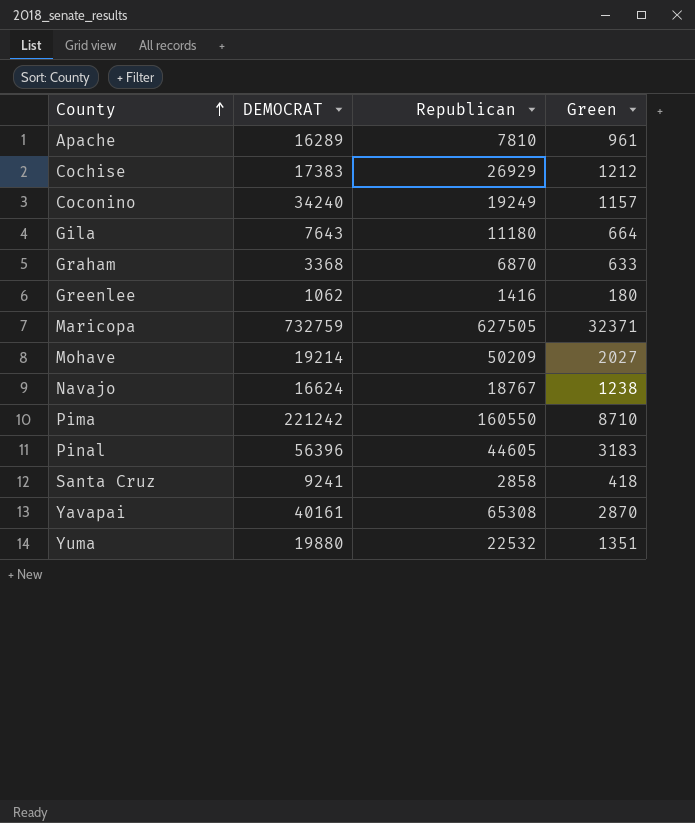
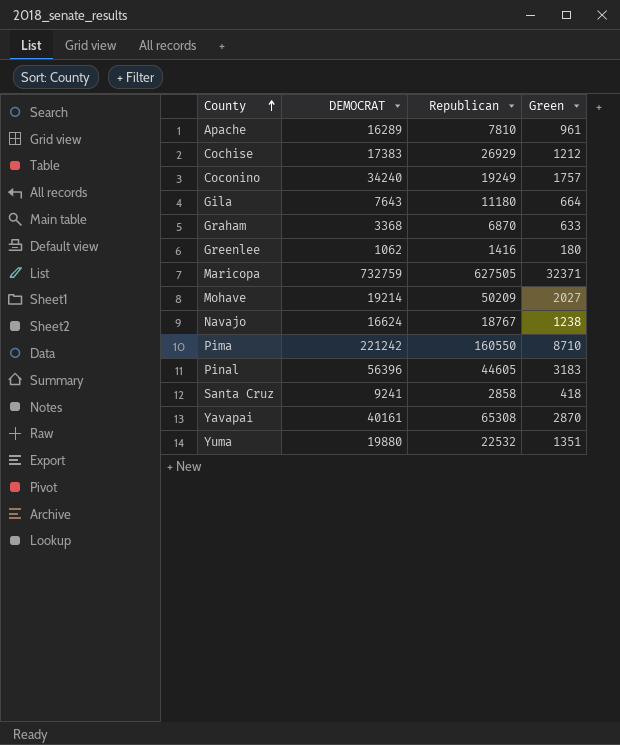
Coconino | Green: 1157 -> 1757

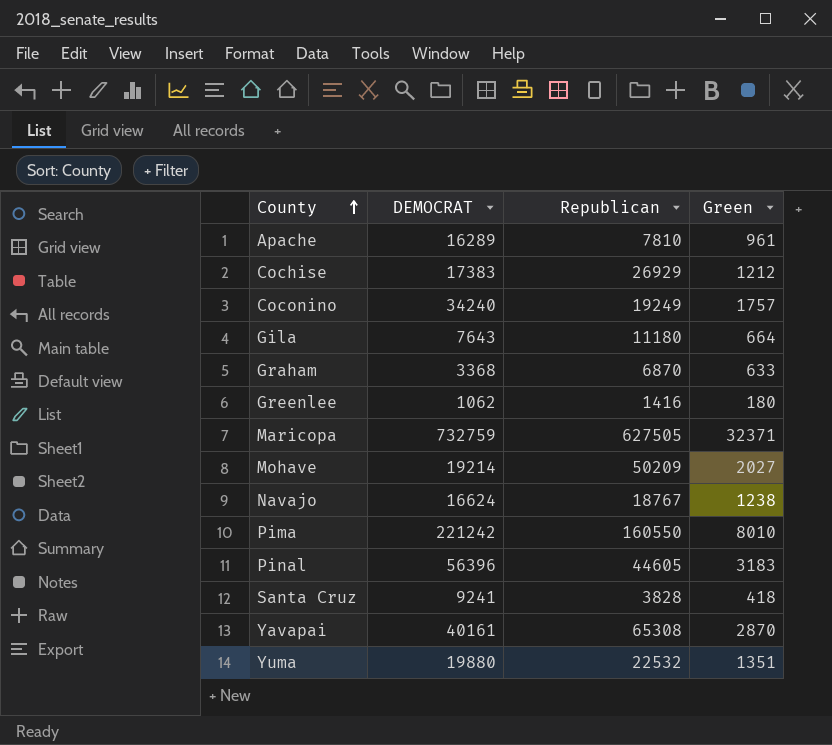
Pima | Green: 8710 -> 8010
Santa Cruz | Republican: 2858 -> 3828

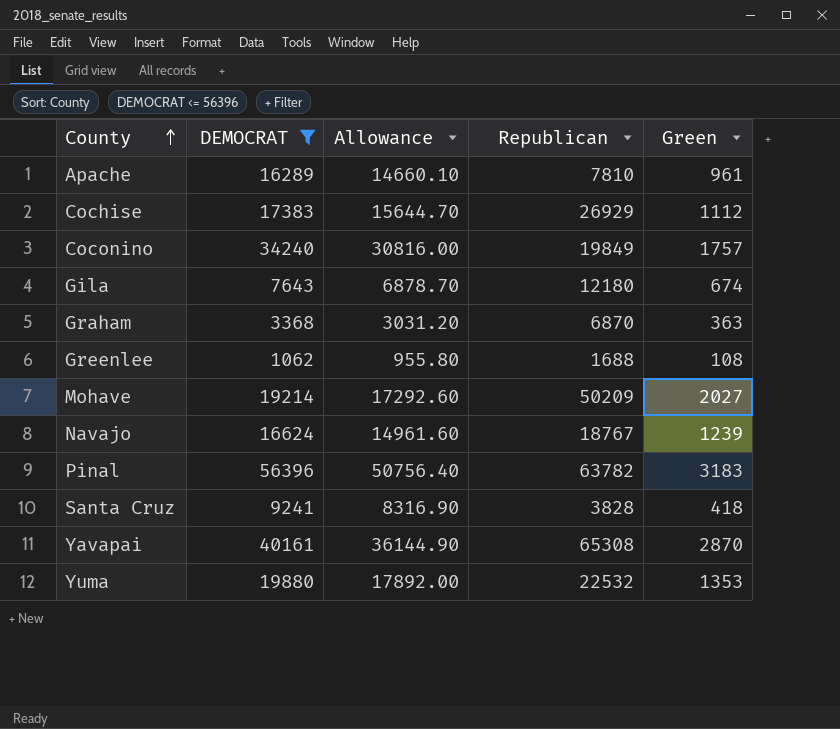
filter: none -> DEMOCRAT <= 56396
column Allowance | formula: none -> [DEMOCRAT] * 0.9
Cochise | Green: 1212 -> 1112
Coconino | Republican: 19249 -> 19849
Gila | Republican: 11180 -> 12180
Gila | Green: 664 -> 674
Graham | Green: 633 -> 363
Greenlee | Republican: 1416 -> 1688
Greenlee | Green: 180 -> 108
Navajo | Green: 1238 -> 1239
Pinal | Republican: 44605 -> 63782
Yuma | Green: 1351 -> 1353

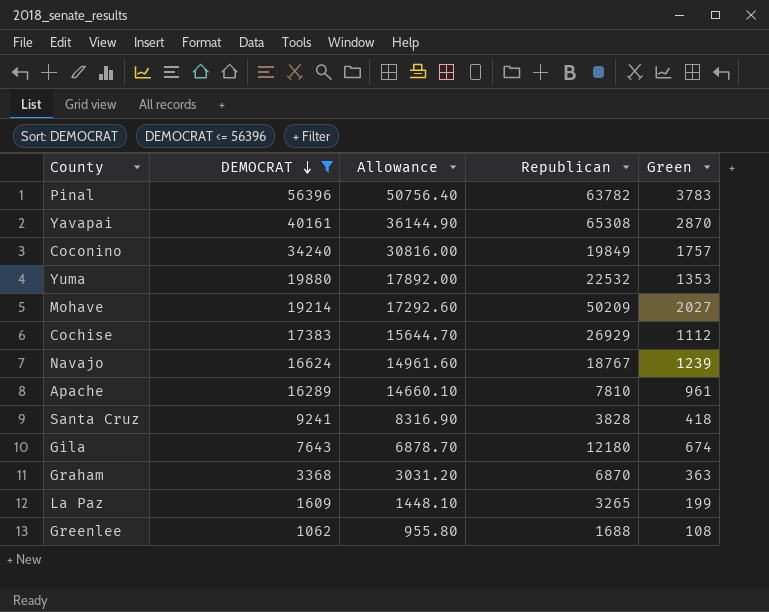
row order: County ascending -> DEMOCRAT descending
Pinal | Green: 3183 -> 3783
row La Paz: none -> 1609 | 1448.10 | 3265 | 199

